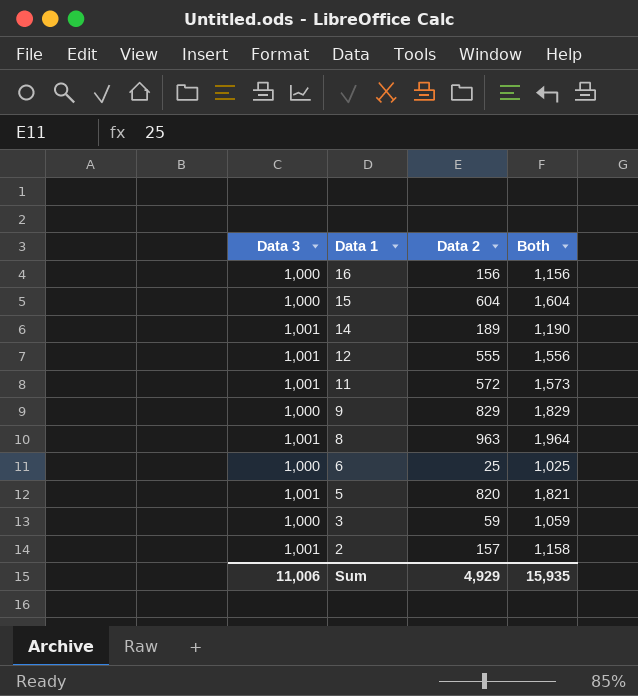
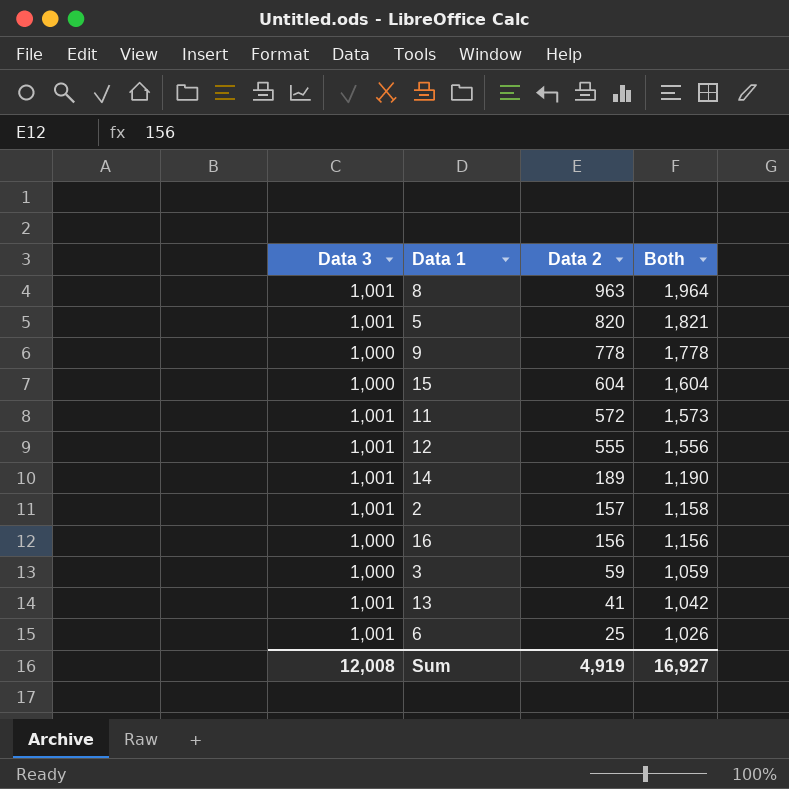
row order: Data 1 descending -> Data 2 descending
9 | Data 2: 829 -> 778
9 | Both: 1,829 -> 1,778
row 13: none -> 1,001 | 41 | 1,042
6 | Data 3: 1,000 -> 1,001
6 | Both: 1,025 -> 1,026
Sum | Data 3: 11,006 -> 12,008
Sum | Data 2: 4,929 -> 4,919
Sum | Both: 15,935 -> 16,927

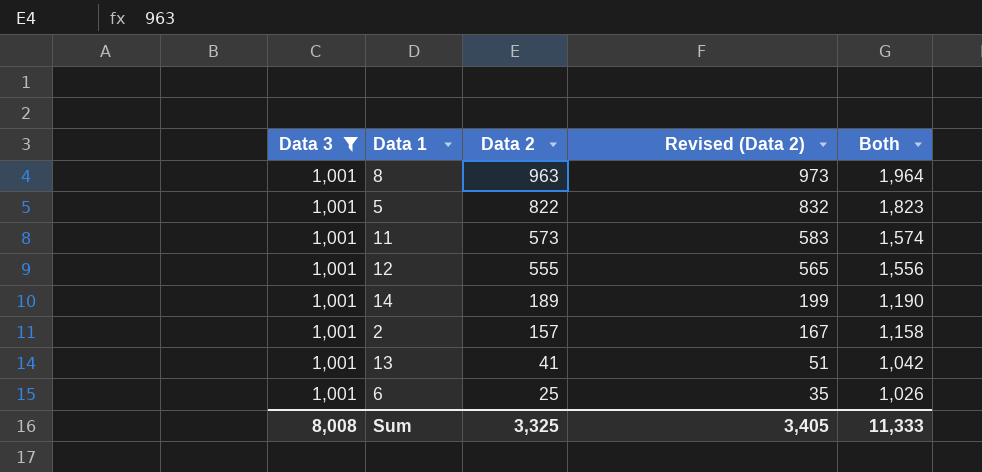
filter: none -> Data 3 = 1,001
column Revised (Data 2) | formula: none -> [Data 2] + 10
5 | Data 2: 820 -> 822
5 | Both: 1,821 -> 1,823
11 | Data 2: 572 -> 573
11 | Both: 1,573 -> 1,574
Sum | Data 3: 12,008 -> 8,008
Sum | Data 2: 4,919 -> 3,325
Sum | Both: 16,927 -> 11,333

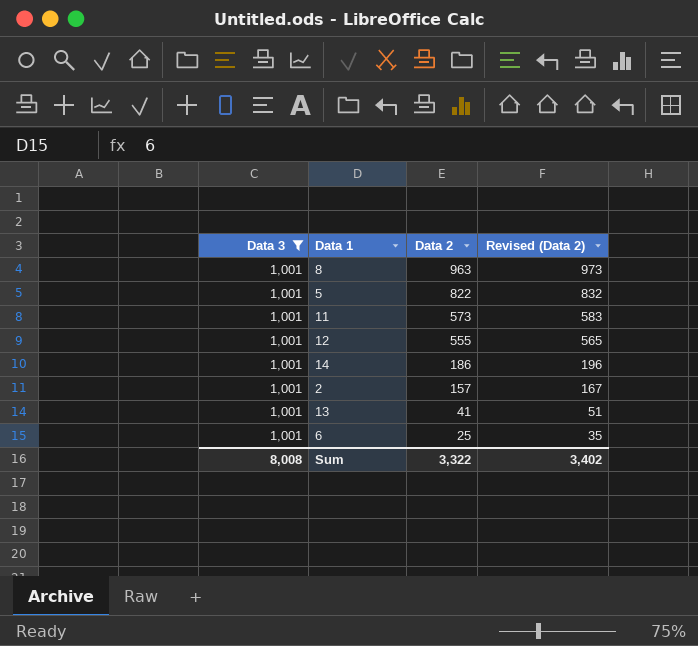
column Both | formula: [Data 3] + [Data 2] -> none
14 | Data 2: 189 -> 186
14 | Revised (Data 2): 199 -> 196
Sum | Data 2: 3,325 -> 3,322
Sum | Revised (Data 2): 3,405 -> 3,402

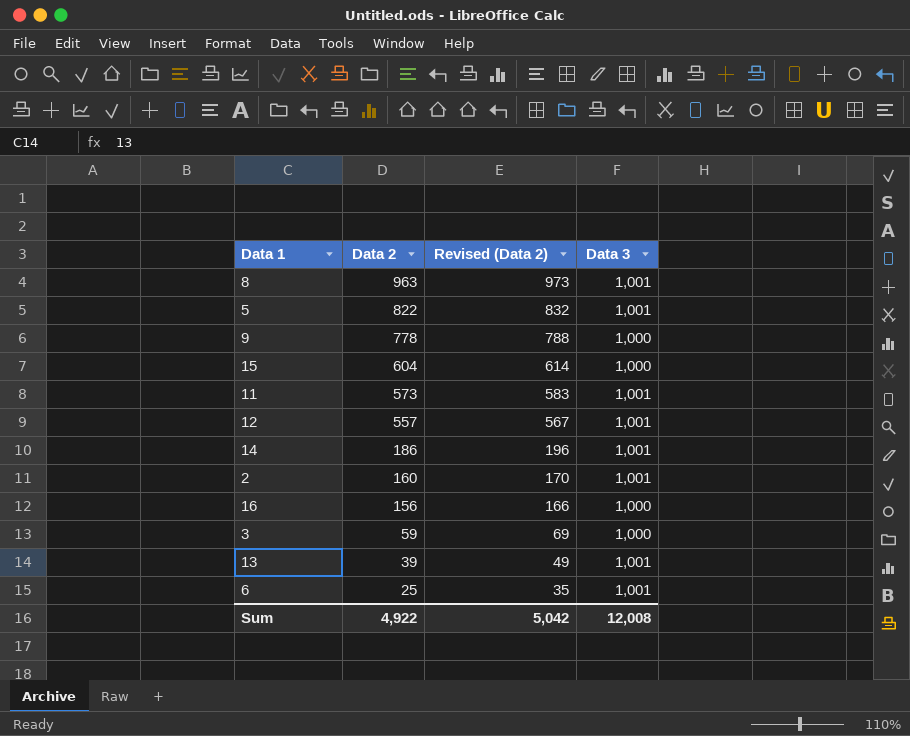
filter: Data 3 = 1,001 -> none
column Data 3 | position: 1 -> 4
12 | Data 2: 555 -> 557
12 | Revised (Data 2): 565 -> 567
2 | Data 2: 157 -> 160
2 | Revised (Data 2): 167 -> 170
13 | Data 2: 41 -> 39
13 | Revised (Data 2): 51 -> 49
Sum | Data 2: 3,322 -> 4,922
Sum | Revised (Data 2): 3,402 -> 5,042
Sum | Data 3: 8,008 -> 12,008

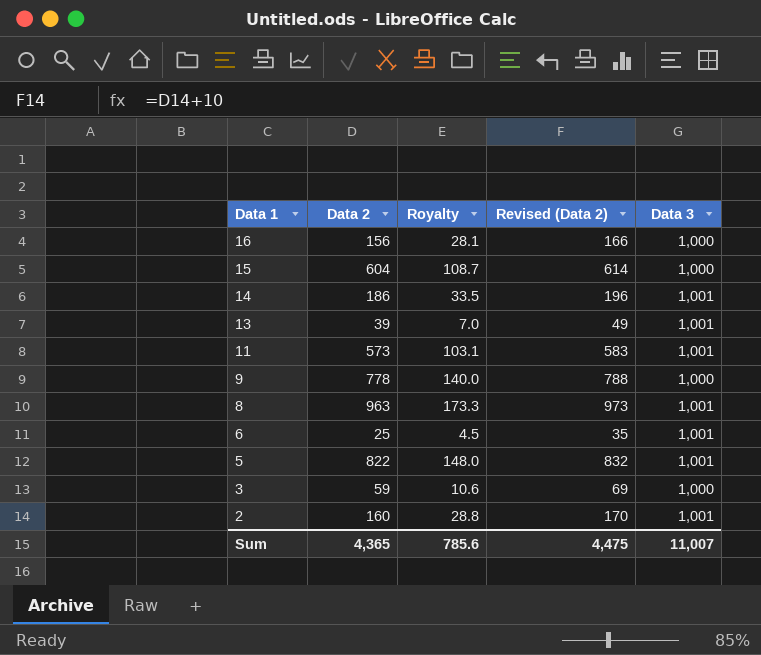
row order: Data 2 descending -> Data 1 descending
column Royalty | formula: none -> [Data 2] * 0.18
row 12: 557 | 567 | 1,001 -> none
Sum | Data 2: 4,922 -> 4,365
Sum | Revised (Data 2): 5,042 -> 4,475
Sum | Data 3: 12,008 -> 11,007

